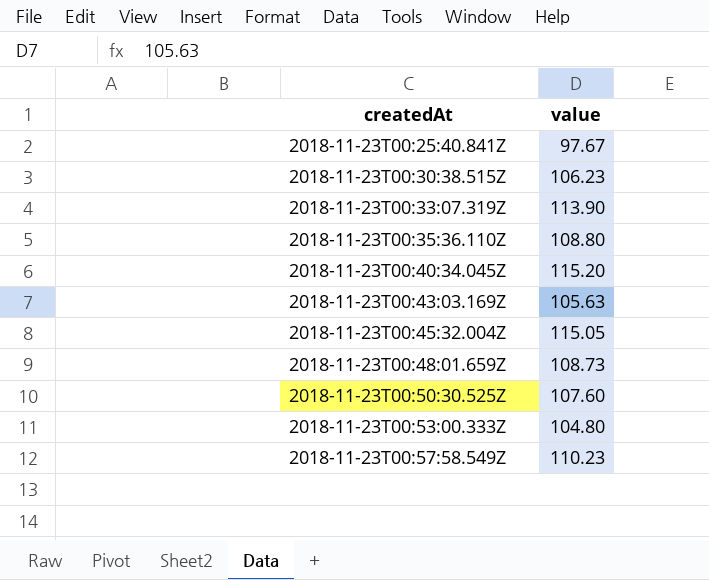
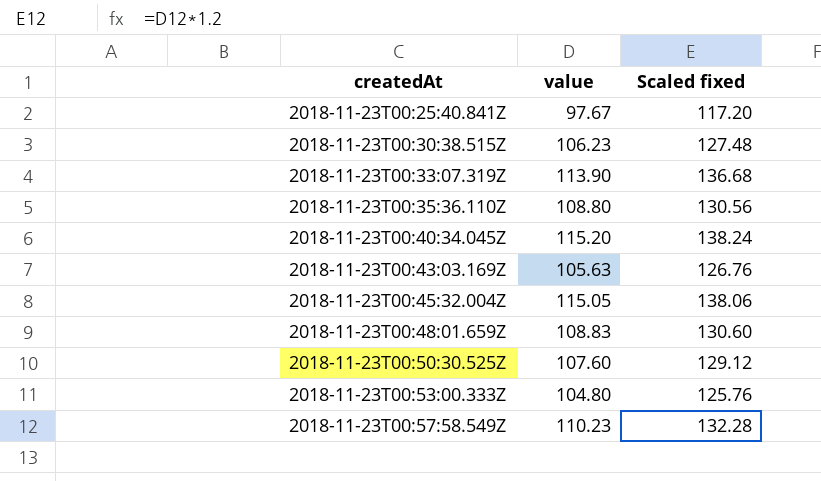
column Scaled fixed | formula: none -> [value] * 1.2
2018-11-23T00:48:01.659Z | value: 108.73 -> 108.83

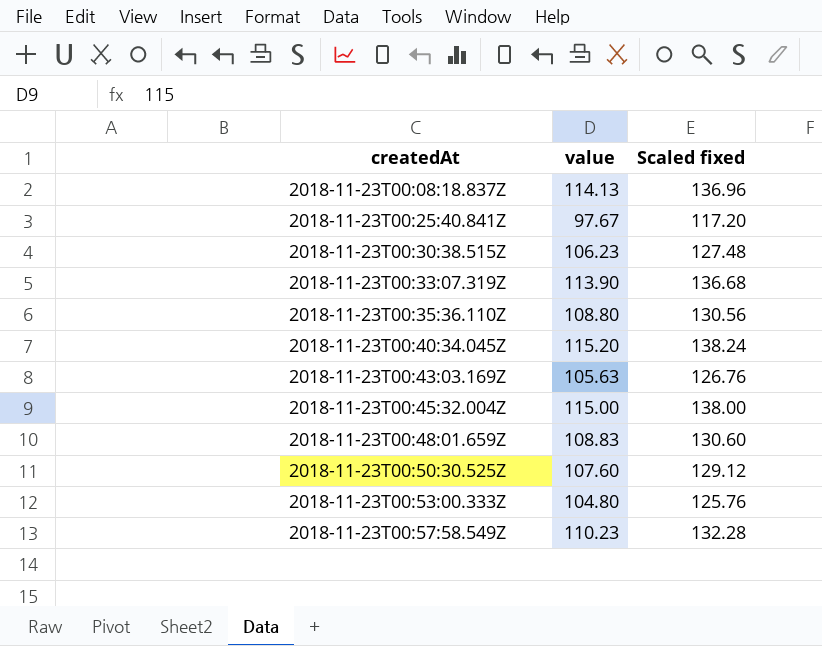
row 2018-11-23T00:08:18.837Z: none -> 114.13 | 136.96
2018-11-23T00:45:32.004Z | value: 115.05 -> 115.00
2018-11-23T00:45:32.004Z | Scaled fixed: 138.06 -> 138.00

